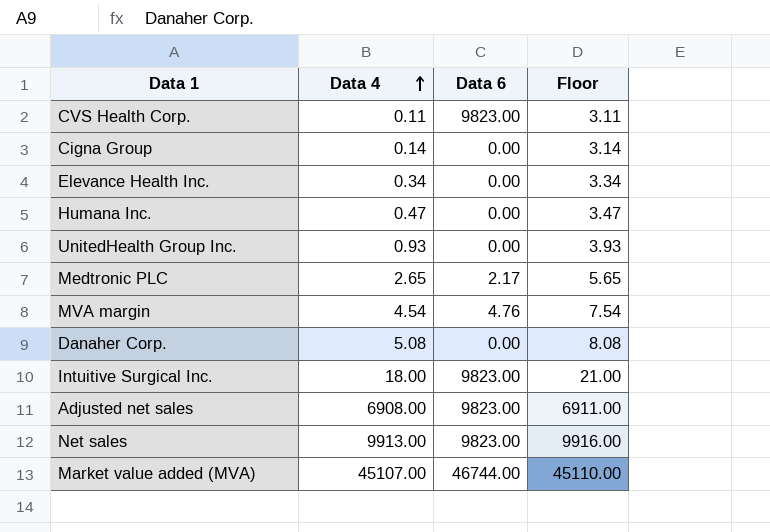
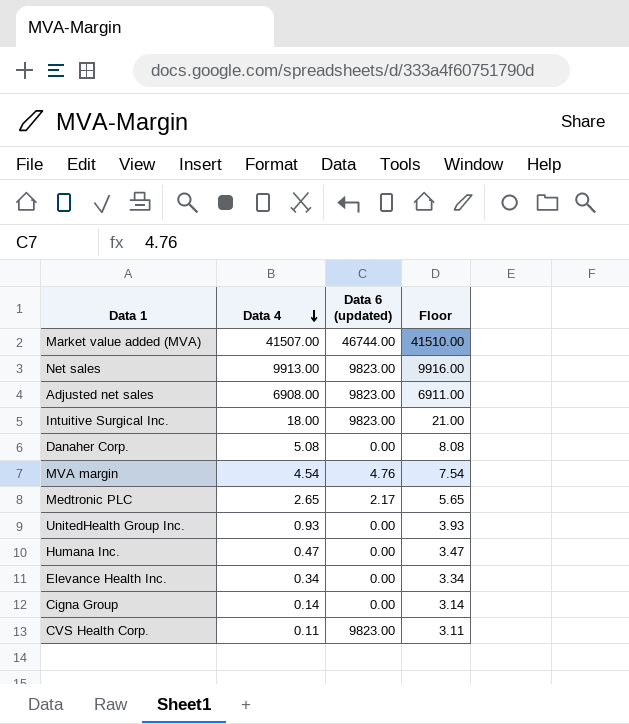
row order: Data 4 ascending -> Data 4 descending
column name: Data 6 -> Data 6 (updated)
Market value added (MVA) | Data 4: 45107.00 -> 41507.00
Market value added (MVA) | Floor: 45110.00 -> 41510.00

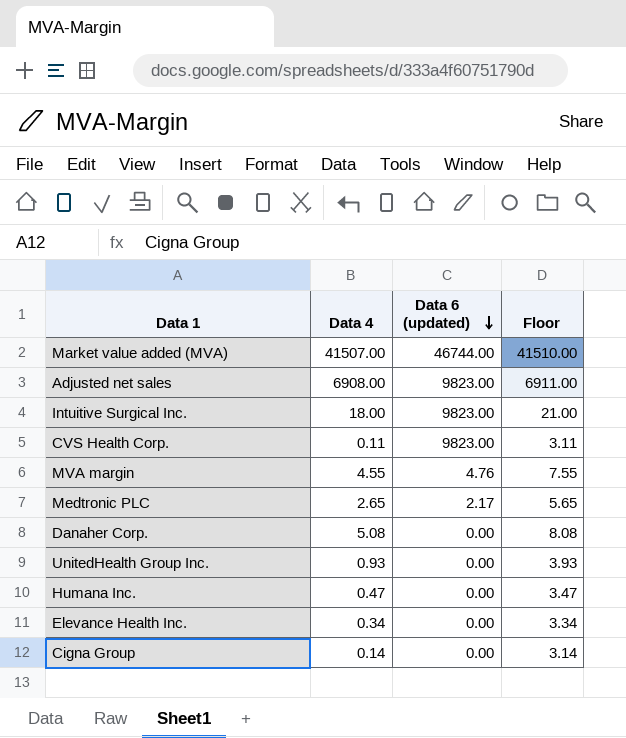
row order: Data 4 descending -> Data 6 (updated) descending
row Net sales: 9913.00 | 9823.00 | 9916.00 -> none
MVA margin | Data 4: 4.54 -> 4.55
MVA margin | Floor: 7.54 -> 7.55

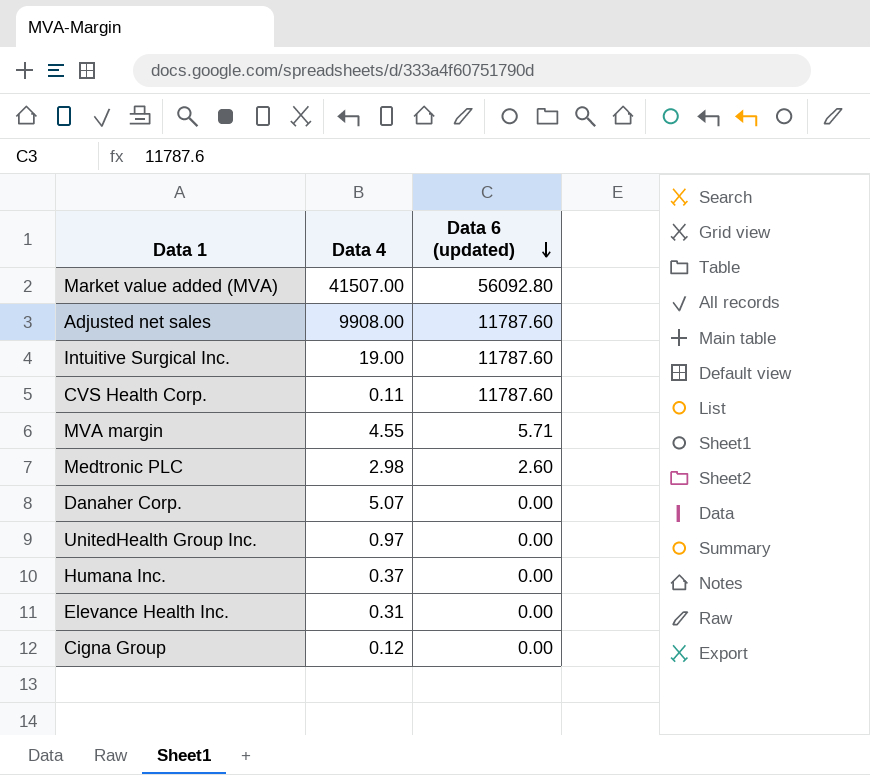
column Floor | formula: [Data 4] + 3 -> none
Market value added (MVA) | Data 6 (updated): 46744.00 -> 56092.80
Adjusted net sales | Data 4: 6908.00 -> 9908.00
Adjusted net sales | Data 6 (updated): 9823.00 -> 11787.60
Intuitive Surgical Inc. | Data 4: 18.00 -> 19.00
Intuitive Surgical Inc. | Data 6 (updated): 9823.00 -> 11787.60
CVS Health Corp. | Data 6 (updated): 9823.00 -> 11787.60
MVA margin | Data 6 (updated): 4.76 -> 5.71
Medtronic PLC | Data 4: 2.65 -> 2.98
Medtronic PLC | Data 6 (updated): 2.17 -> 2.60
Danaher Corp. | Data 4: 5.08 -> 5.07
UnitedHealth Group Inc. | Data 4: 0.93 -> 0.97
Humana Inc. | Data 4: 0.47 -> 0.37
Elevance Health Inc. | Data 4: 0.34 -> 0.31
Cigna Group | Data 4: 0.14 -> 0.12

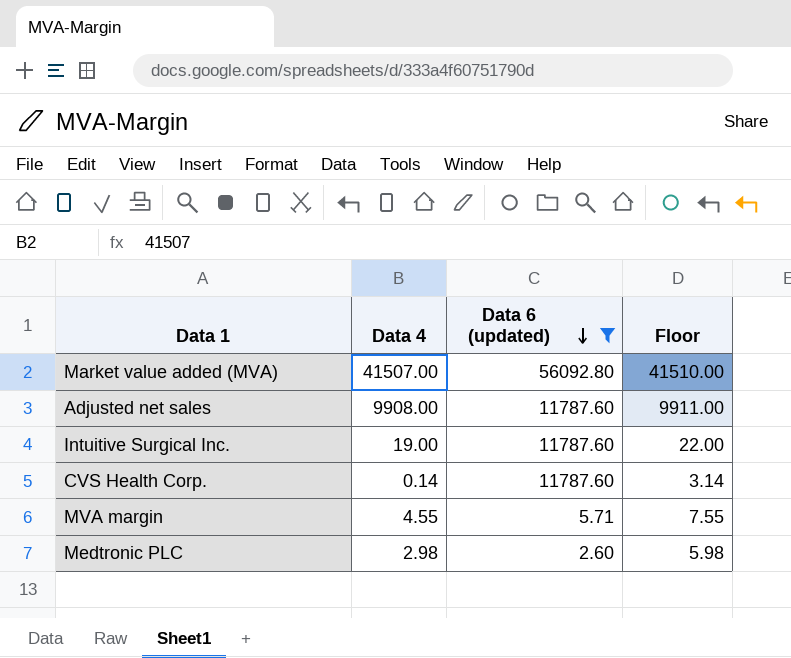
filter: none -> Data 6 (updated) != 0.00
column Floor | formula: none -> [Data 4] + 3
CVS Health Corp. | Data 4: 0.11 -> 0.14

